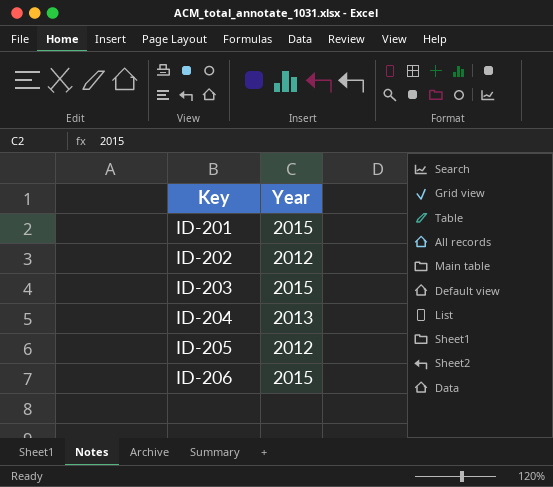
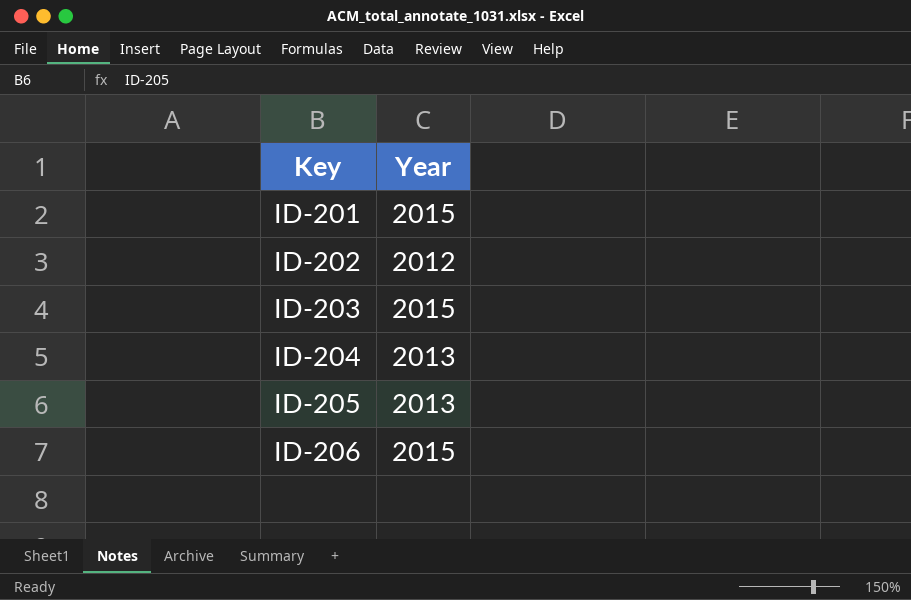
ID-205 | Year: 2012 -> 2013

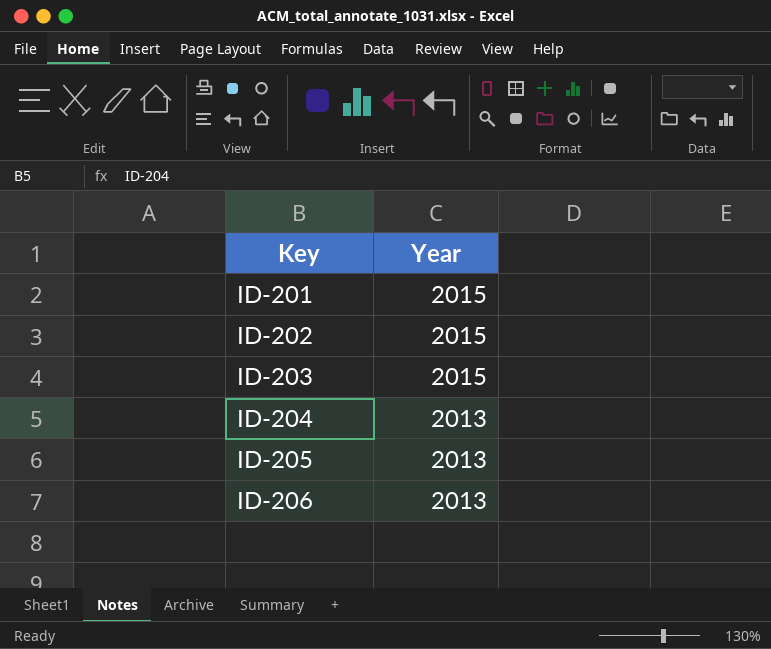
ID-202 | Year: 2012 -> 2015
ID-206 | Year: 2015 -> 2013

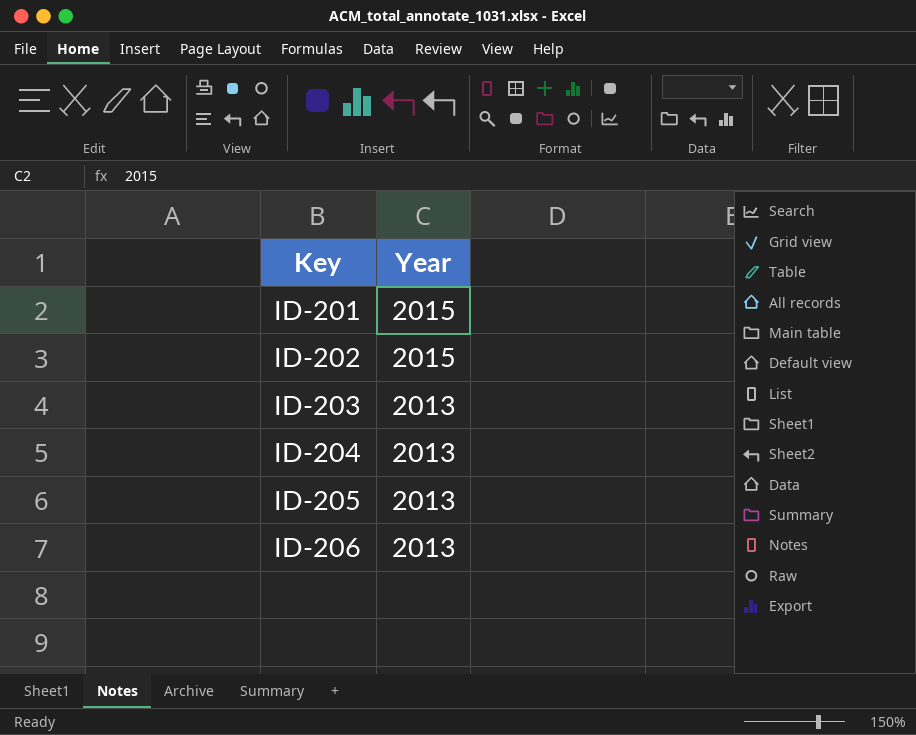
ID-203 | Year: 2015 -> 2013

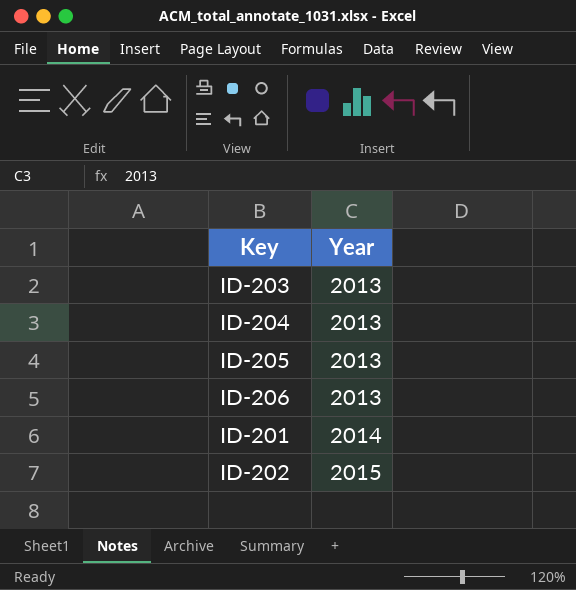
row order: Key ascending -> Year ascending
ID-201 | Year: 2015 -> 2014

